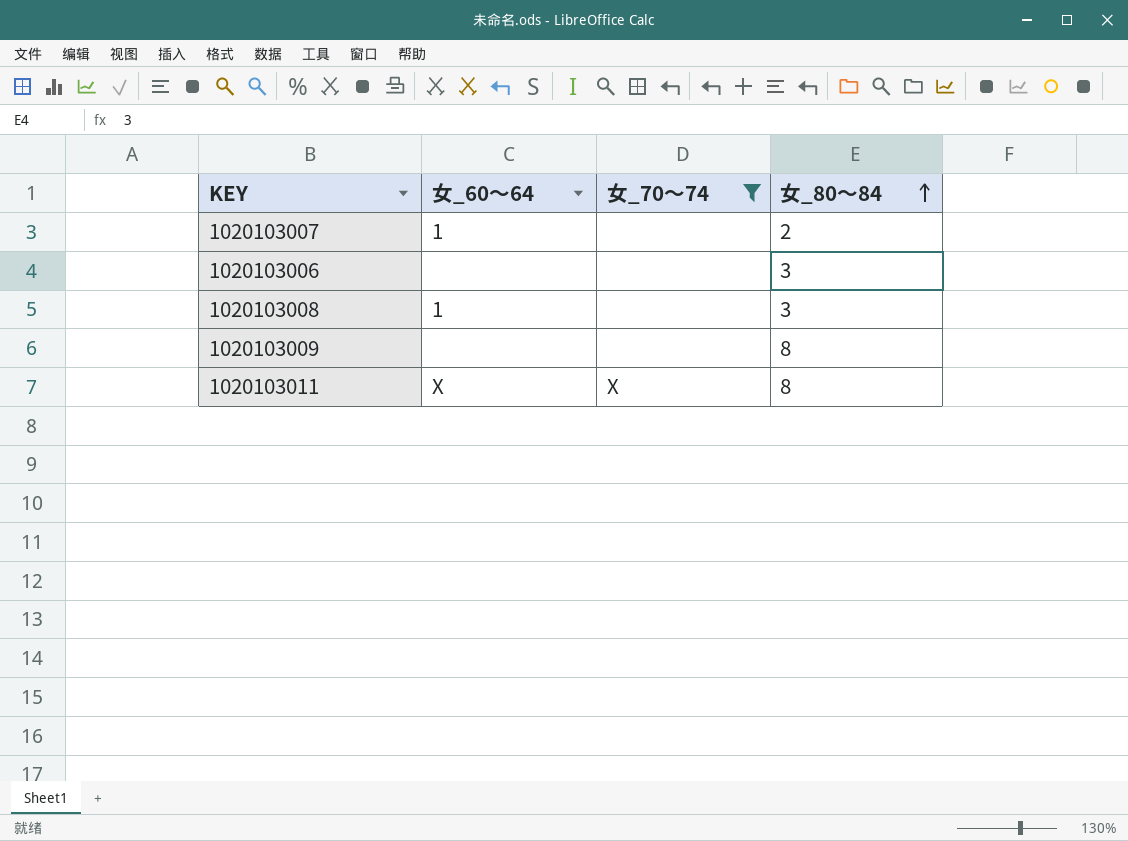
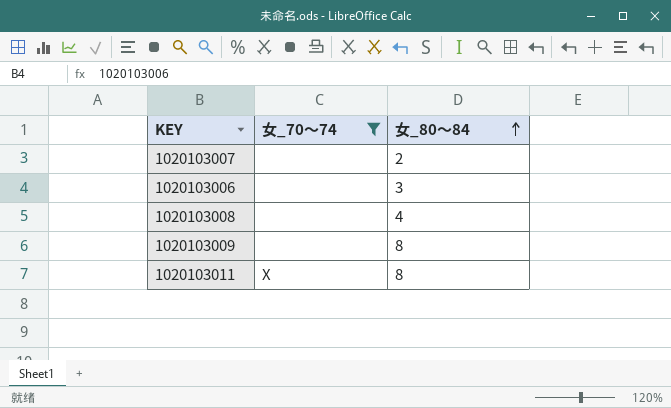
column 女_60～64 | position: 2 -> none
1020103008 | 女_80～84: 3 -> 4

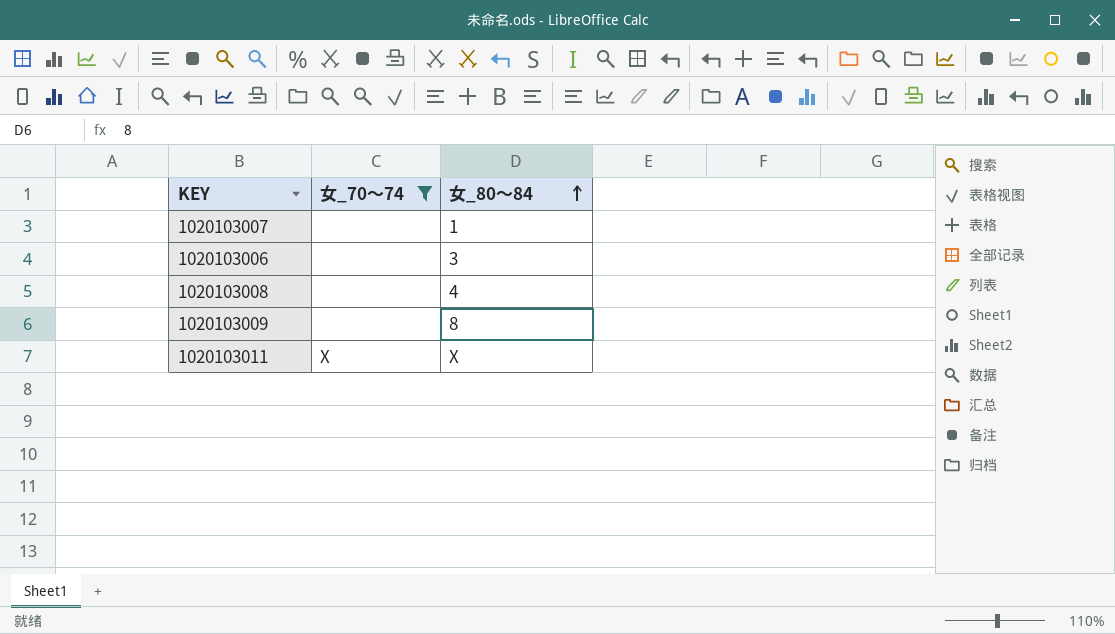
1020103007 | 女_80～84: 2 -> 1
1020103011 | 女_80～84: 8 -> X

